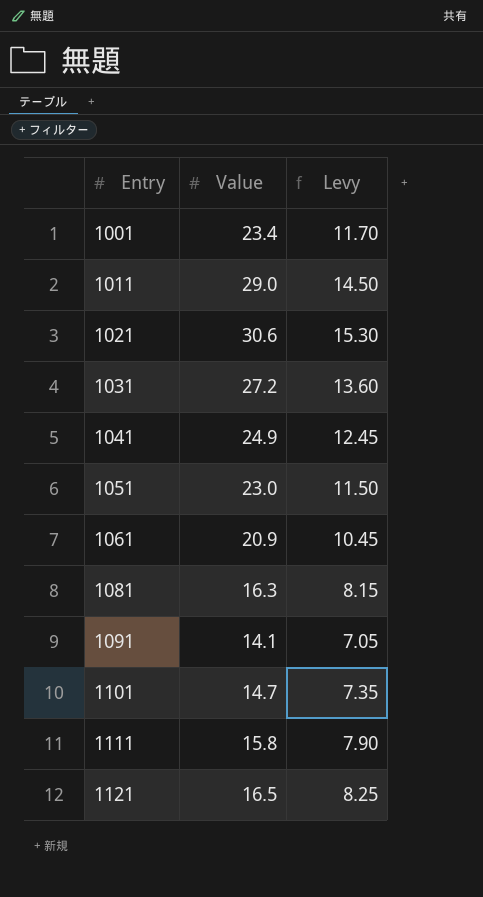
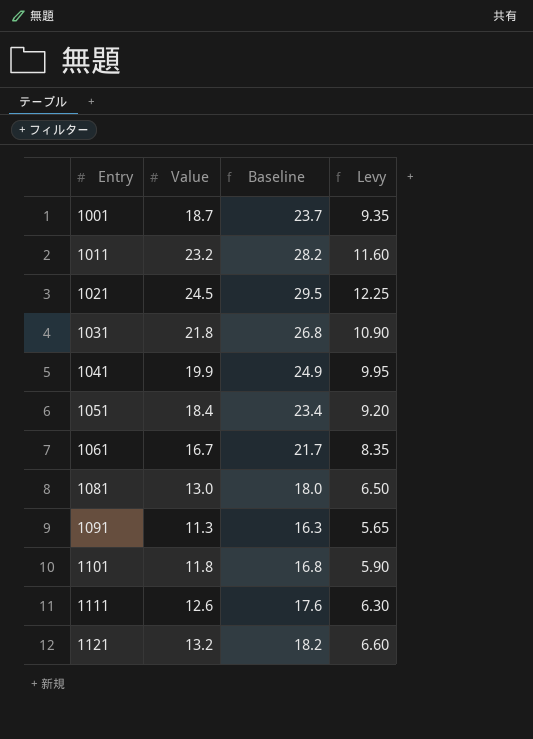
column Baseline | formula: none -> [Value] + 5
1001 | Value: 23.4 -> 18.7
1001 | Levy: 11.70 -> 9.35
1011 | Value: 29.0 -> 23.2
1011 | Levy: 14.50 -> 11.60
1021 | Value: 30.6 -> 24.5
1021 | Levy: 15.30 -> 12.25
1031 | Value: 27.2 -> 21.8
1031 | Levy: 13.60 -> 10.90
1041 | Value: 24.9 -> 19.9
1041 | Levy: 12.45 -> 9.95
1051 | Value: 23.0 -> 18.4
1051 | Levy: 11.50 -> 9.20
1061 | Value: 20.9 -> 16.7
1061 | Levy: 10.45 -> 8.35
1081 | Value: 16.3 -> 13.0
1081 | Levy: 8.15 -> 6.50
1091 | Value: 14.1 -> 11.3
1091 | Levy: 7.05 -> 5.65
1101 | Value: 14.7 -> 11.8
1101 | Levy: 7.35 -> 5.90
1111 | Value: 15.8 -> 12.6
1111 | Levy: 7.90 -> 6.30
1121 | Value: 16.5 -> 13.2
1121 | Levy: 8.25 -> 6.60

